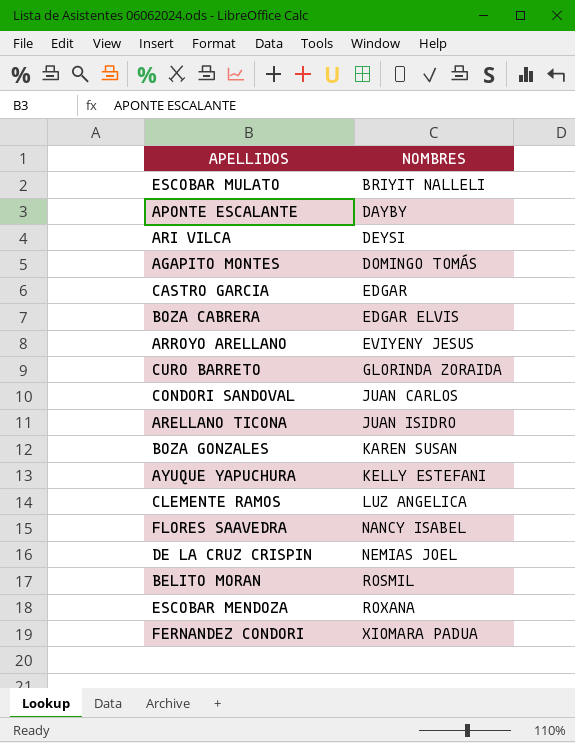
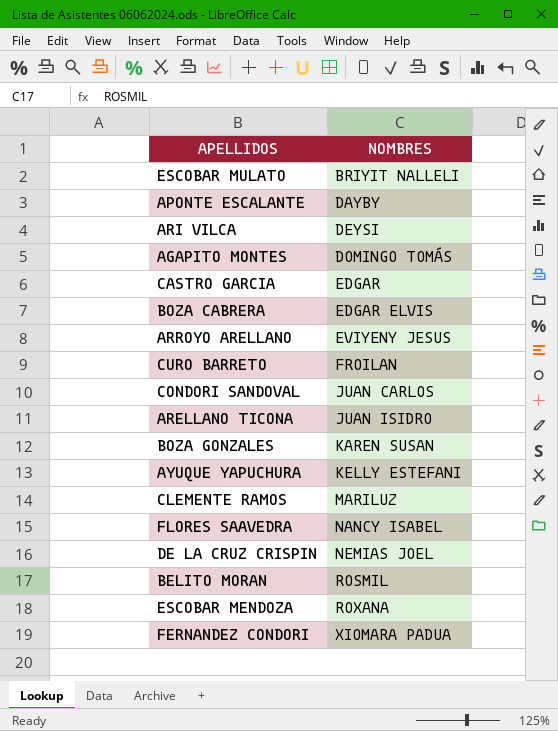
CURO BARRETO | NOMBRES: GLORINDA ZORAIDA -> FROILAN
CLEMENTE RAMOS | NOMBRES: LUZ ANGELICA -> MARILUZ

